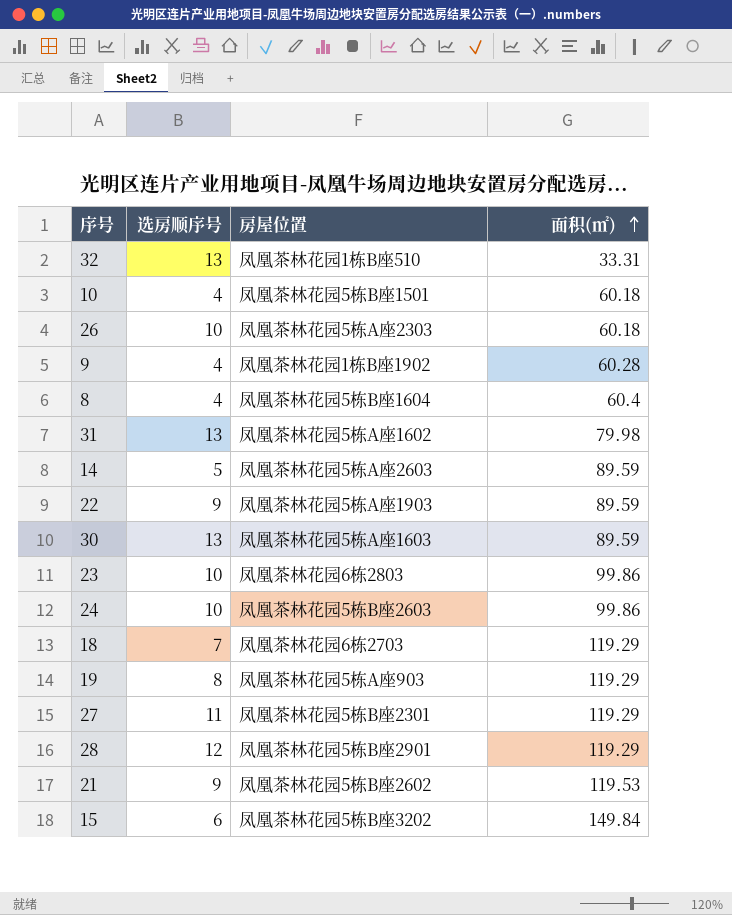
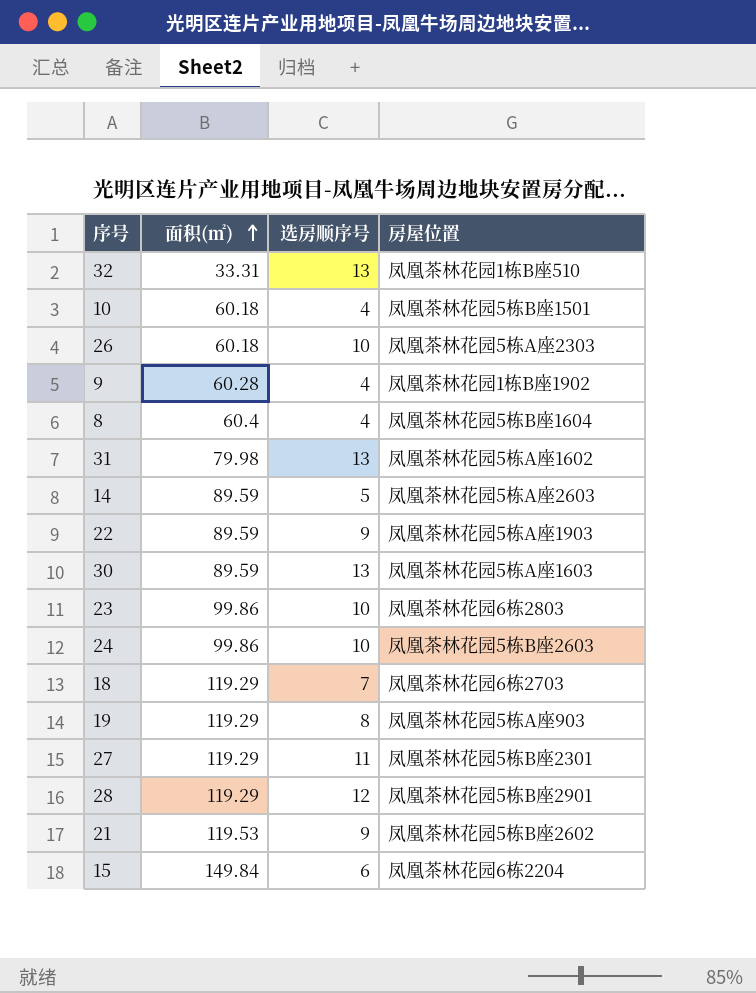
column 面积(㎡) | position: 4 -> 2
15 | 房屋位置: 凤凰茶林花园5栋B座3202 -> 凤凰茶林花园6栋2204

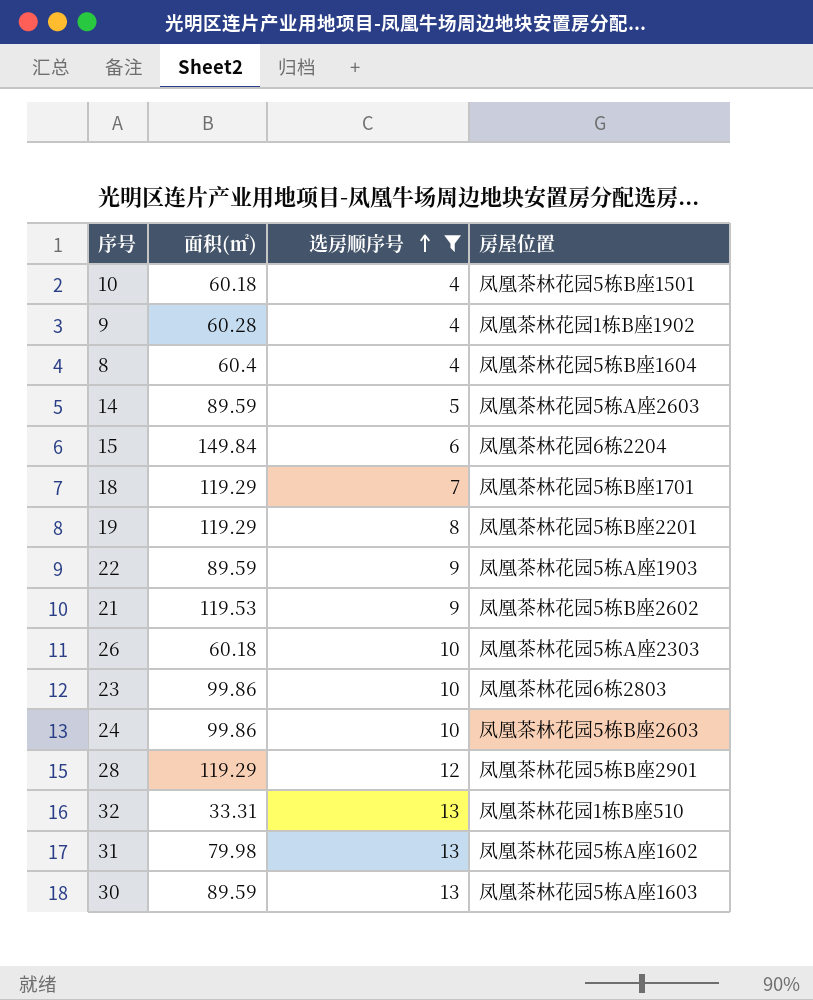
filter: none -> 选房顺序号 != 11
row order: 面积(㎡) ascending -> 选房顺序号 ascending
18 | 房屋位置: 凤凰茶林花园6栋2703 -> 凤凰茶林花园5栋B座1701
19 | 房屋位置: 凤凰茶林花园5栋A座903 -> 凤凰茶林花园5栋B座2201

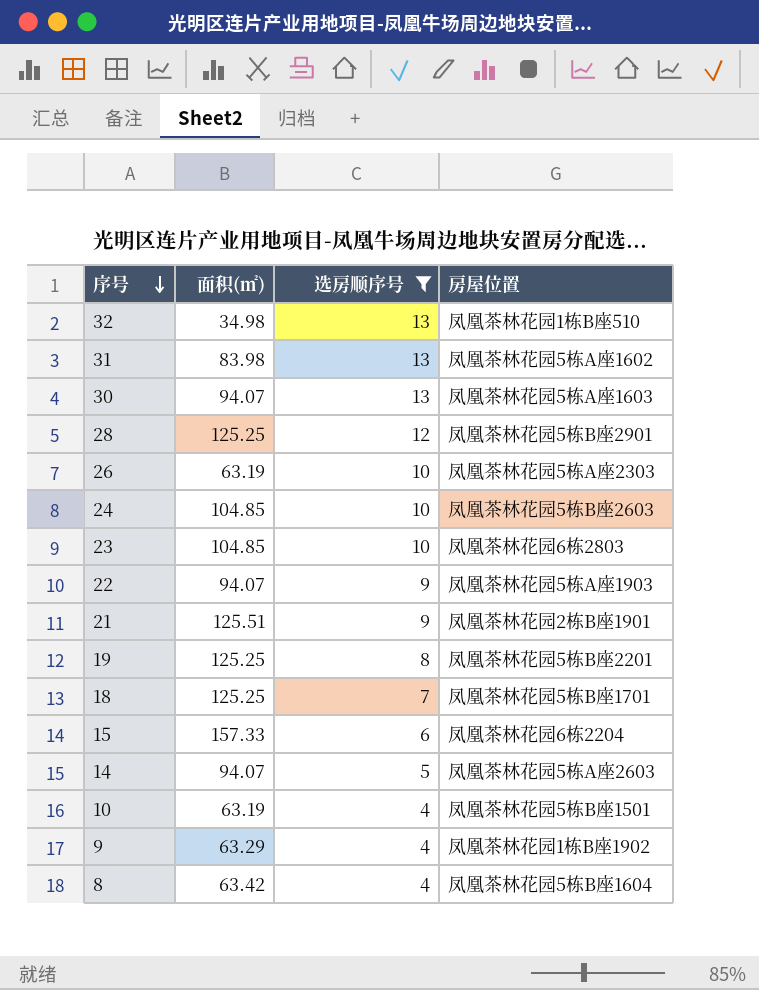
row order: 选房顺序号 ascending -> 序号 descending
32 | 面积(㎡): 33.31 -> 34.98
31 | 面积(㎡): 79.98 -> 83.98
30 | 面积(㎡): 89.59 -> 94.07
28 | 面积(㎡): 119.29 -> 125.25
26 | 面积(㎡): 60.18 -> 63.19
24 | 面积(㎡): 99.86 -> 104.85
23 | 面积(㎡): 99.86 -> 104.85
22 | 面积(㎡): 89.59 -> 94.07
21 | 面积(㎡): 119.53 -> 125.51
21 | 房屋位置: 凤凰茶林花园5栋B座2602 -> 凤凰茶林花园2栋B座1901
19 | 面积(㎡): 119.29 -> 125.25
18 | 面积(㎡): 119.29 -> 125.25
15 | 面积(㎡): 149.84 -> 157.33
14 | 面积(㎡): 89.59 -> 94.07
10 | 面积(㎡): 60.18 -> 63.19
9 | 面积(㎡): 60.28 -> 63.29
8 | 面积(㎡): 60.4 -> 63.42

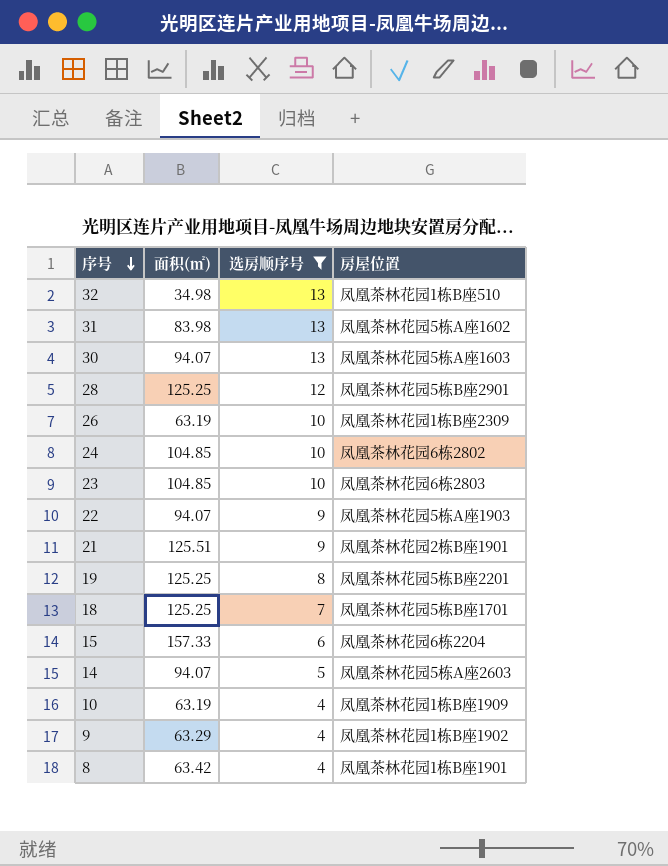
26 | 房屋位置: 凤凰茶林花园5栋A座2303 -> 凤凰茶林花园1栋B座2309
24 | 房屋位置: 凤凰茶林花园5栋B座2603 -> 凤凰茶林花园6栋2802
10 | 房屋位置: 凤凰茶林花园5栋B座1501 -> 凤凰茶林花园1栋B座1909
8 | 房屋位置: 凤凰茶林花园5栋B座1604 -> 凤凰茶林花园1栋B座1901

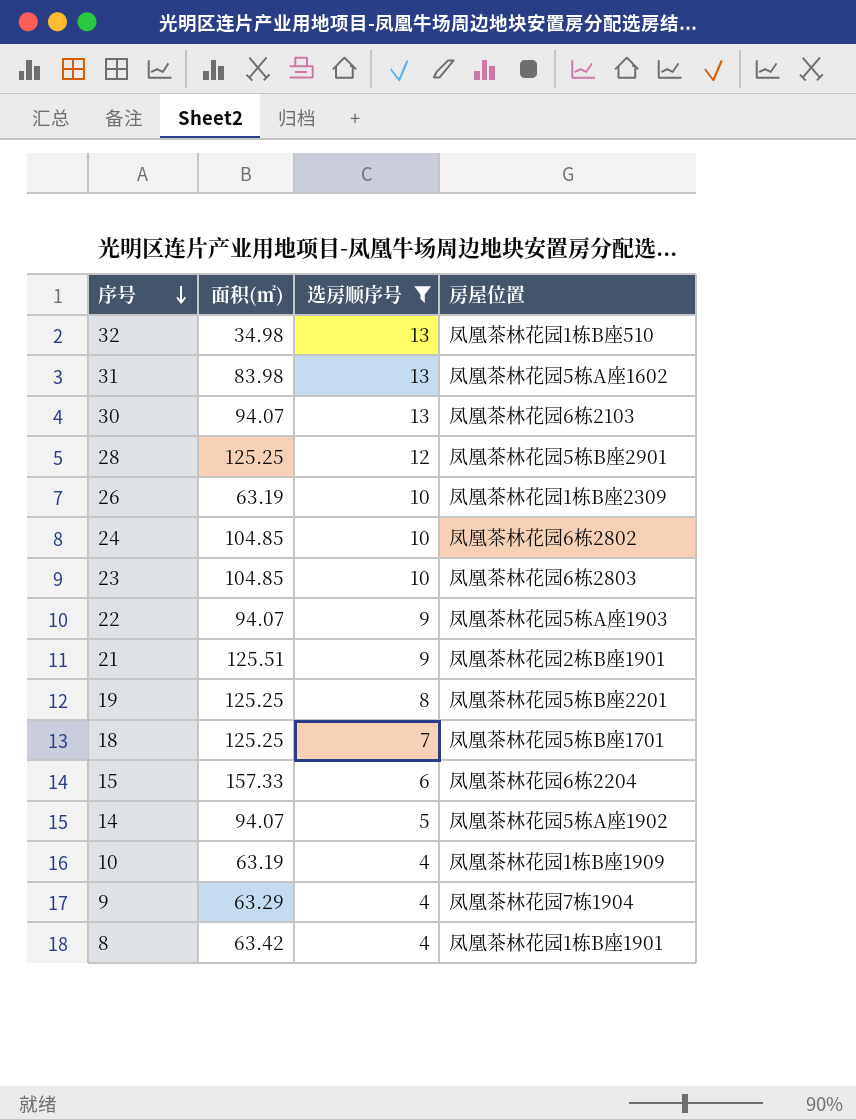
30 | 房屋位置: 凤凰茶林花园5栋A座1603 -> 凤凰茶林花园6栋2103
14 | 房屋位置: 凤凰茶林花园5栋A座2603 -> 凤凰茶林花园5栋A座1902
9 | 房屋位置: 凤凰茶林花园1栋B座1902 -> 凤凰茶林花园7栋1904

